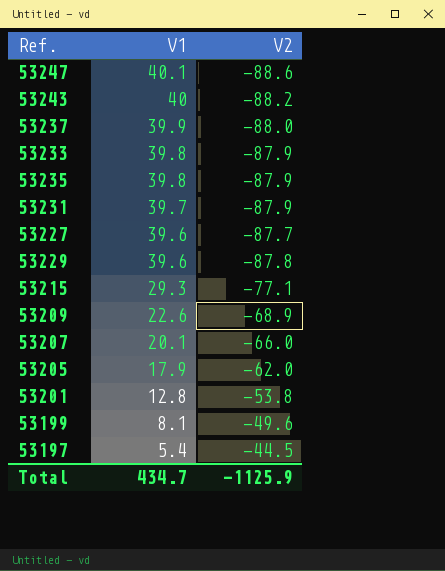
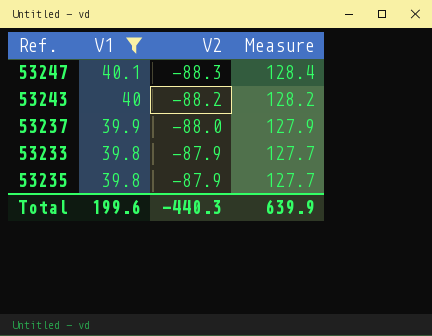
filter: none -> V1 >= 39.8
column Measure | formula: none -> [V1] - [V2]
53247 | V2: -88.6 -> -88.3
Total | V1: 434.7 -> 199.6
Total | V2: -1125.9 -> -440.3

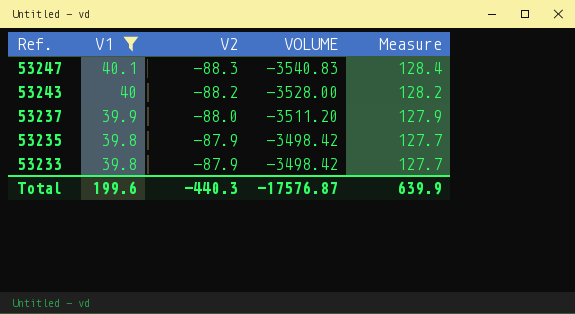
row order: V1 descending -> Ref. descending
column VOLUME | formula: none -> [V1] * [V2]

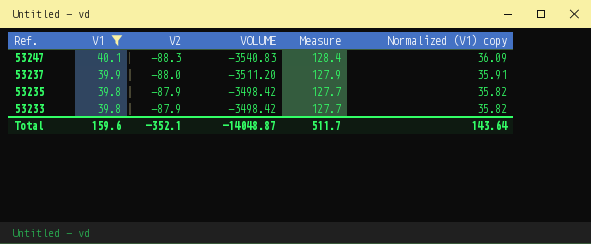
column Normalized (V1) copy | formula: none -> [V1] * 0.9
row 53243: 40 | -88.2 | -3528.00 | 128.2 -> none
Total | V1: 199.6 -> 159.6
Total | V2: -440.3 -> -352.1
Total | VOLUME: -17576.87 -> -14048.87
Total | Measure: 639.9 -> 511.7

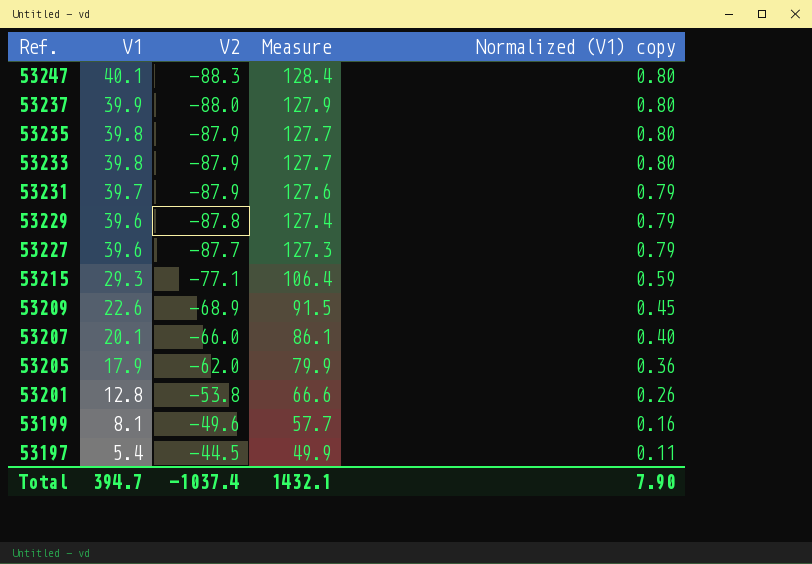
filter: V1 >= 39.8 -> none
column VOLUME | formula: [V1] * [V2] -> none
column Normalized (V1) copy | formula: [V1] * 0.9 -> [V1] * 0.02
Total | V1: 159.6 -> 394.7
Total | V2: -352.1 -> -1037.4
Total | Measure: 511.7 -> 1432.1
Total | Normalized (V1) copy: 143.64 -> 7.90

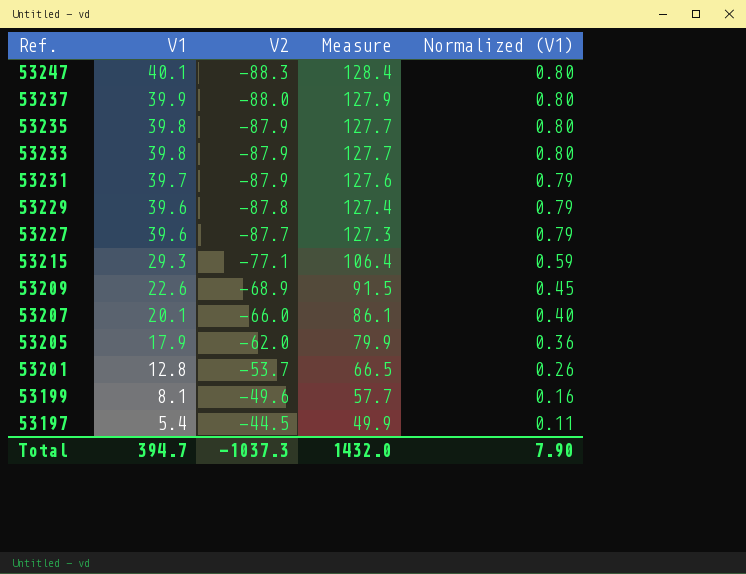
column name: Normalized (V1) copy -> Normalized (V1)
53201 | V2: -53.8 -> -53.7
53201 | Measure: 66.6 -> 66.5
Total | V2: -1037.4 -> -1037.3
Total | Measure: 1432.1 -> 1432.0

